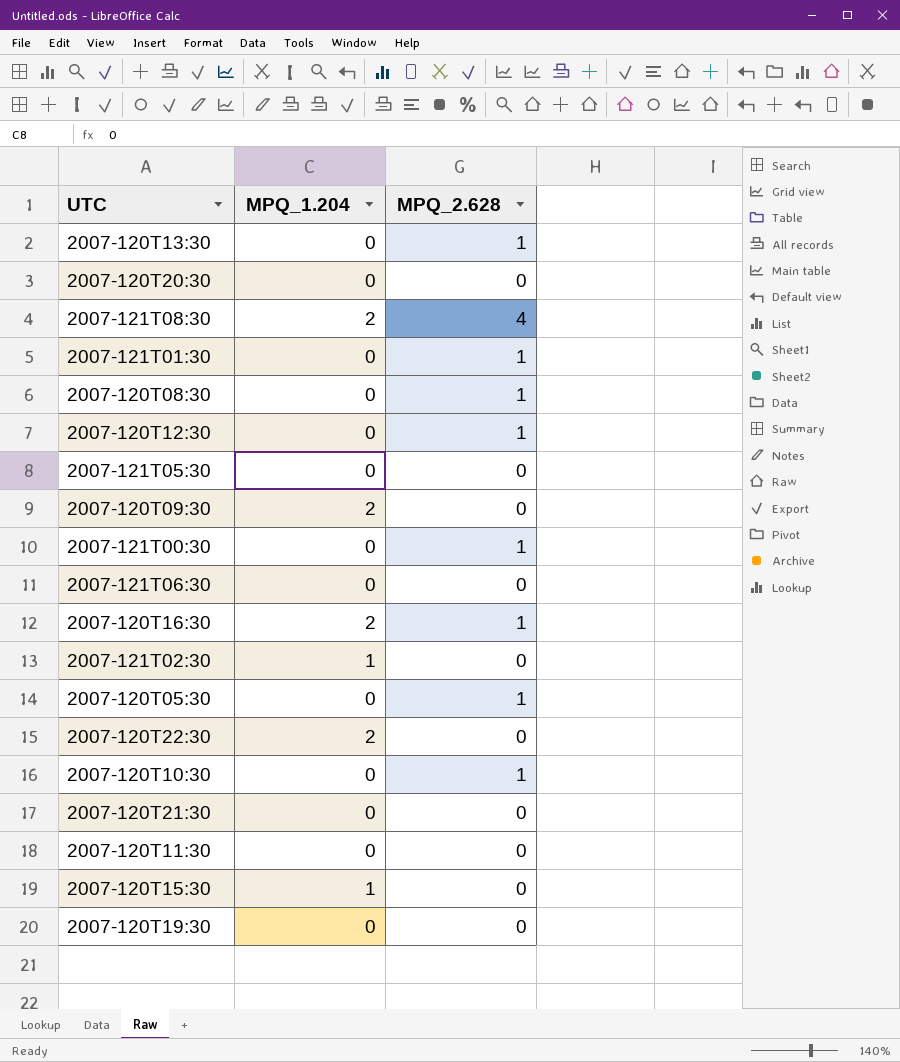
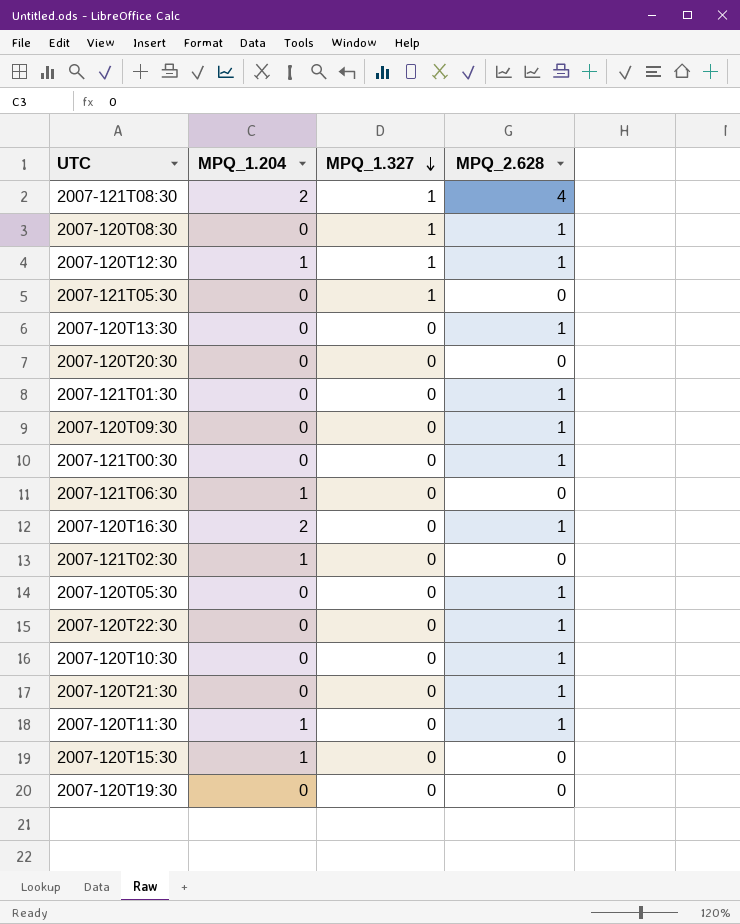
row order: none -> MPQ_1.327 descending
column MPQ_1.327 | position: none -> 3
2007-120T12:30 | MPQ_1.204: 0 -> 1
2007-120T09:30 | MPQ_1.204: 2 -> 0
2007-120T09:30 | MPQ_2.628: 0 -> 1
2007-121T06:30 | MPQ_1.204: 0 -> 1
2007-120T22:30 | MPQ_1.204: 2 -> 0
2007-120T22:30 | MPQ_2.628: 0 -> 1
2007-120T21:30 | MPQ_2.628: 0 -> 1
2007-120T11:30 | MPQ_1.204: 0 -> 1
2007-120T11:30 | MPQ_2.628: 0 -> 1

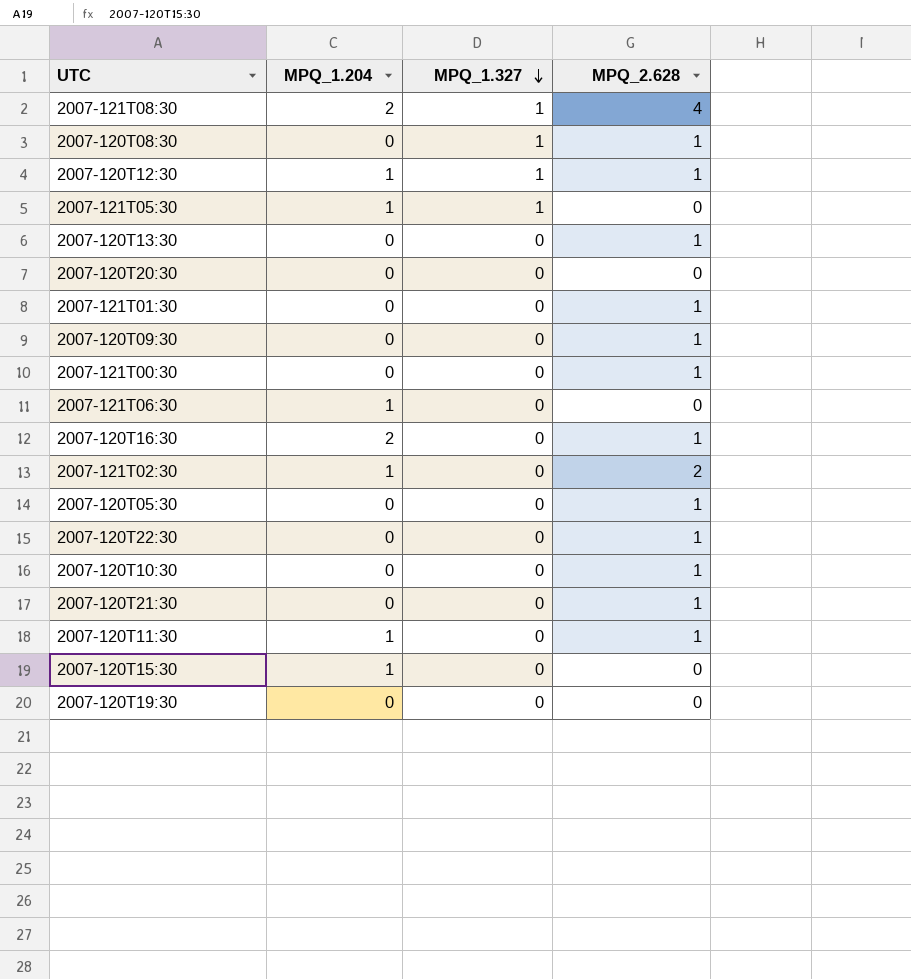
2007-121T05:30 | MPQ_1.204: 0 -> 1
2007-121T02:30 | MPQ_2.628: 0 -> 2

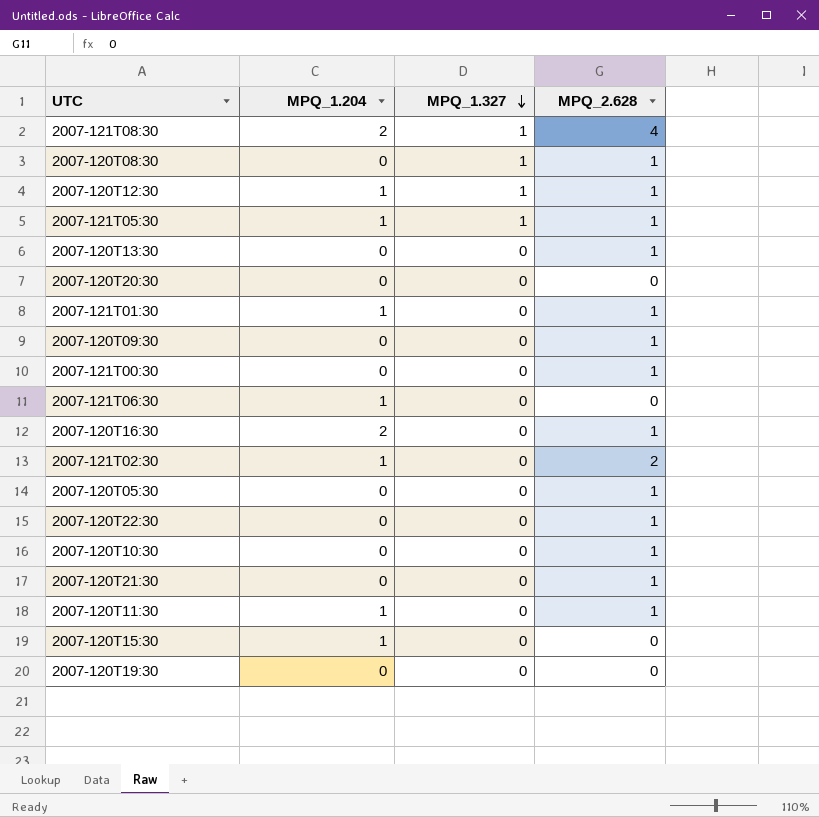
2007-121T05:30 | MPQ_2.628: 0 -> 1
2007-121T01:30 | MPQ_1.204: 0 -> 1

